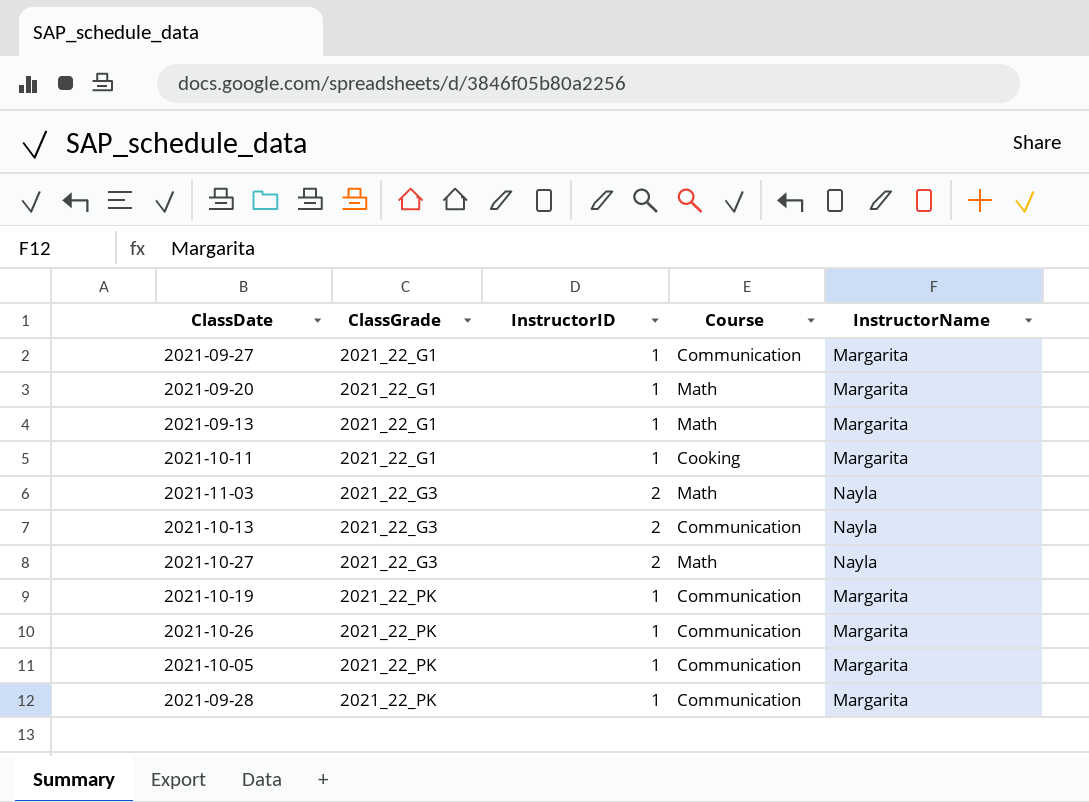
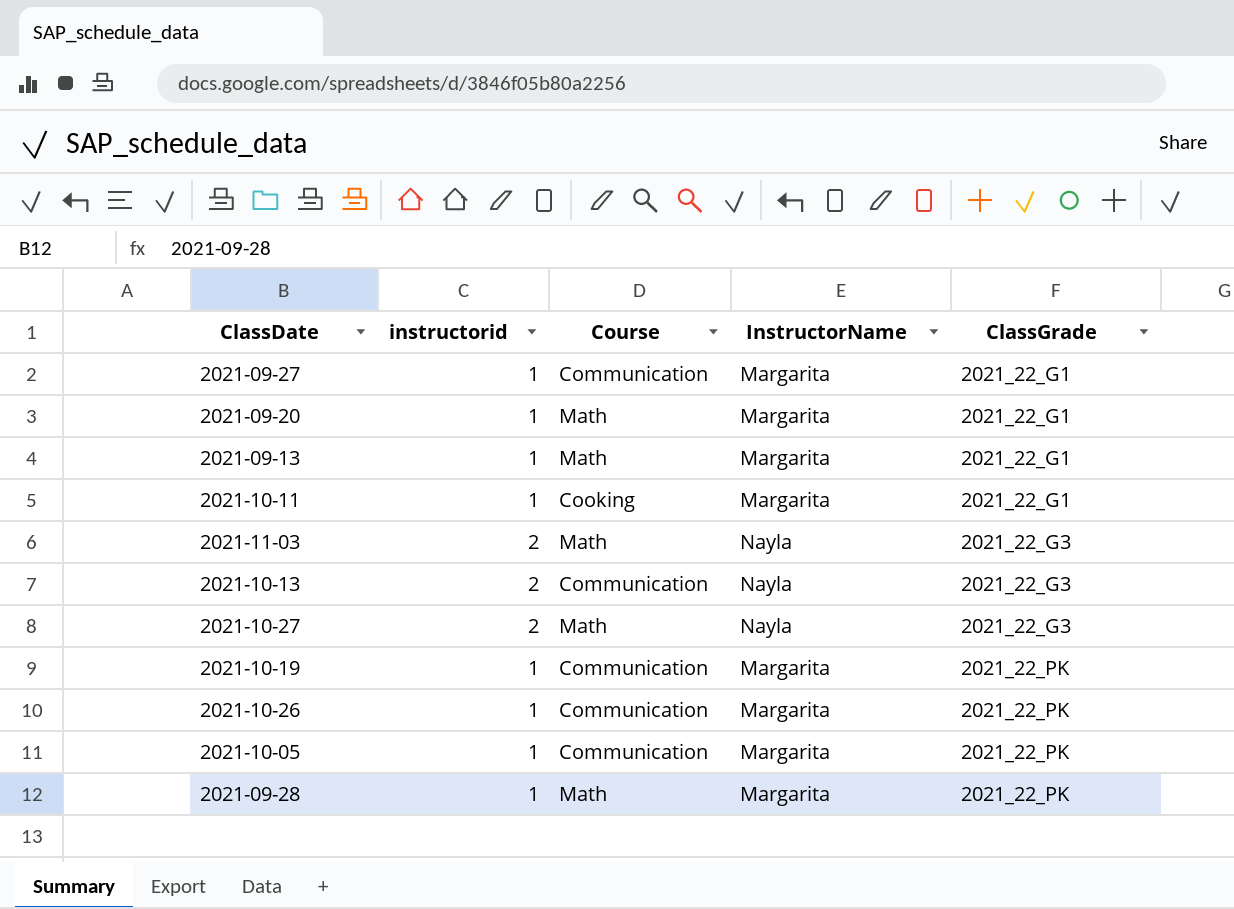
column name: InstructorID -> instructorid
column ClassGrade | position: 2 -> 5
2021-09-28 | Course: Communication -> Math

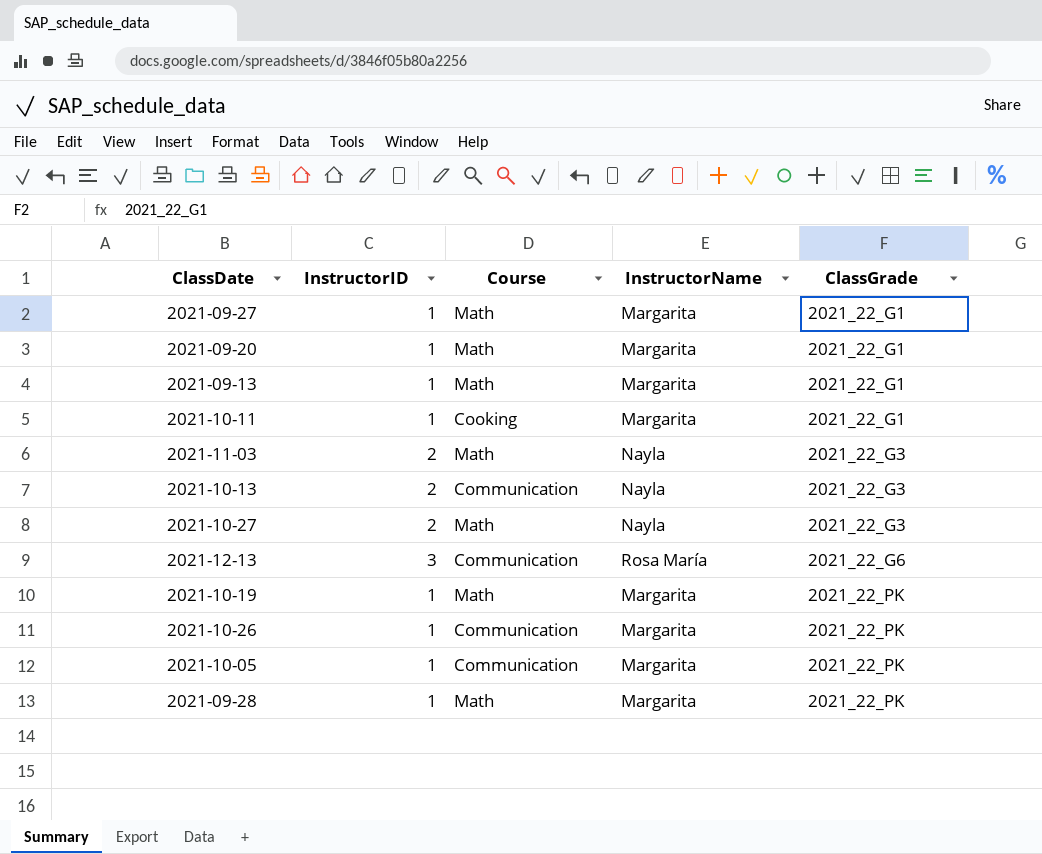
column name: instructorid -> InstructorID
2021-09-27 | Course: Communication -> Math
row 2021-12-13: none -> 3 | Communication | Rosa María | 2021_22_G6
2021-10-19 | Course: Communication -> Math

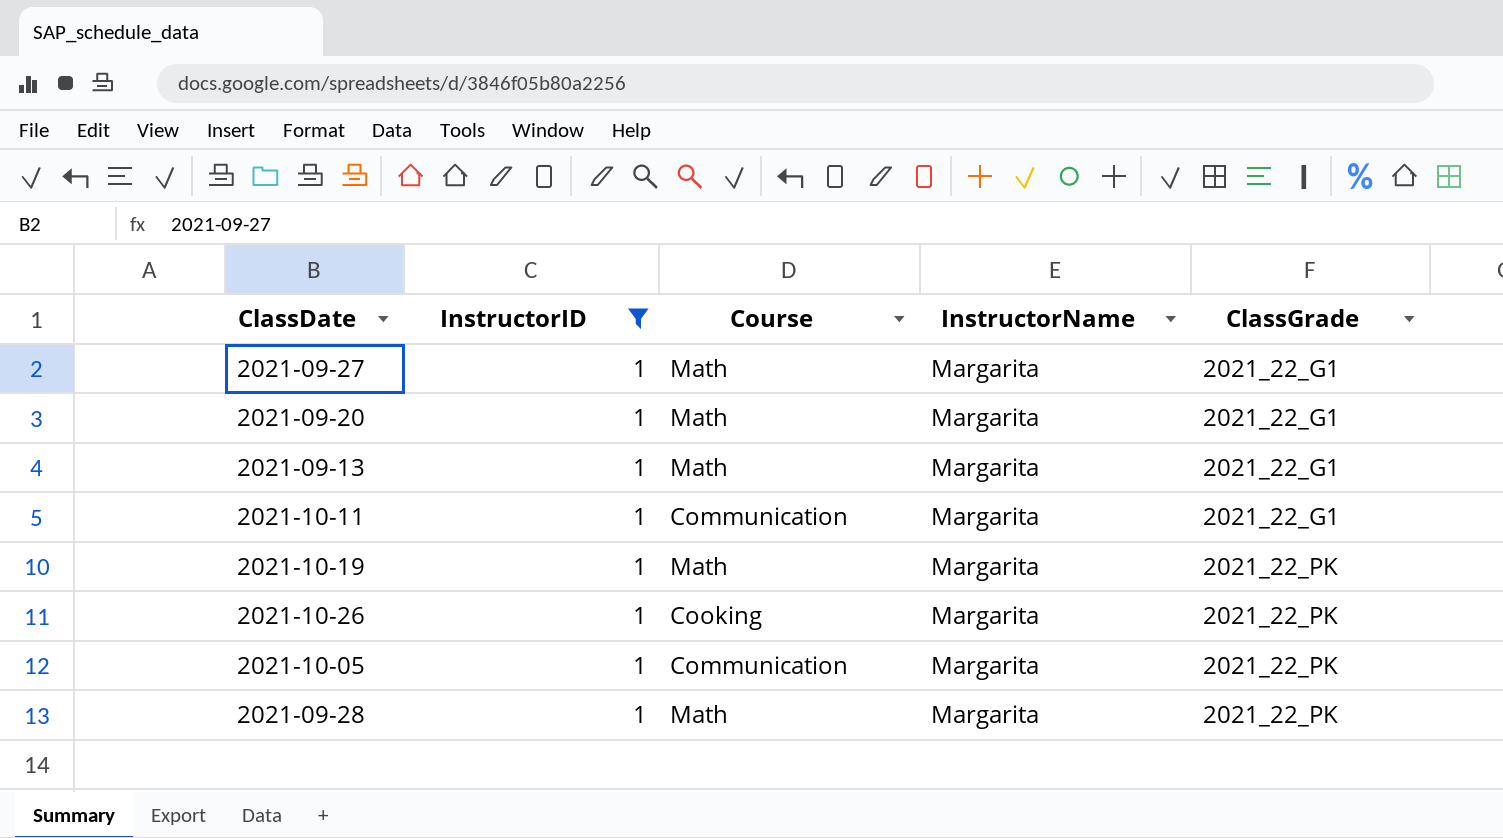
filter: none -> InstructorID = 1
2021-10-11 | Course: Cooking -> Communication
2021-10-26 | Course: Communication -> Cooking

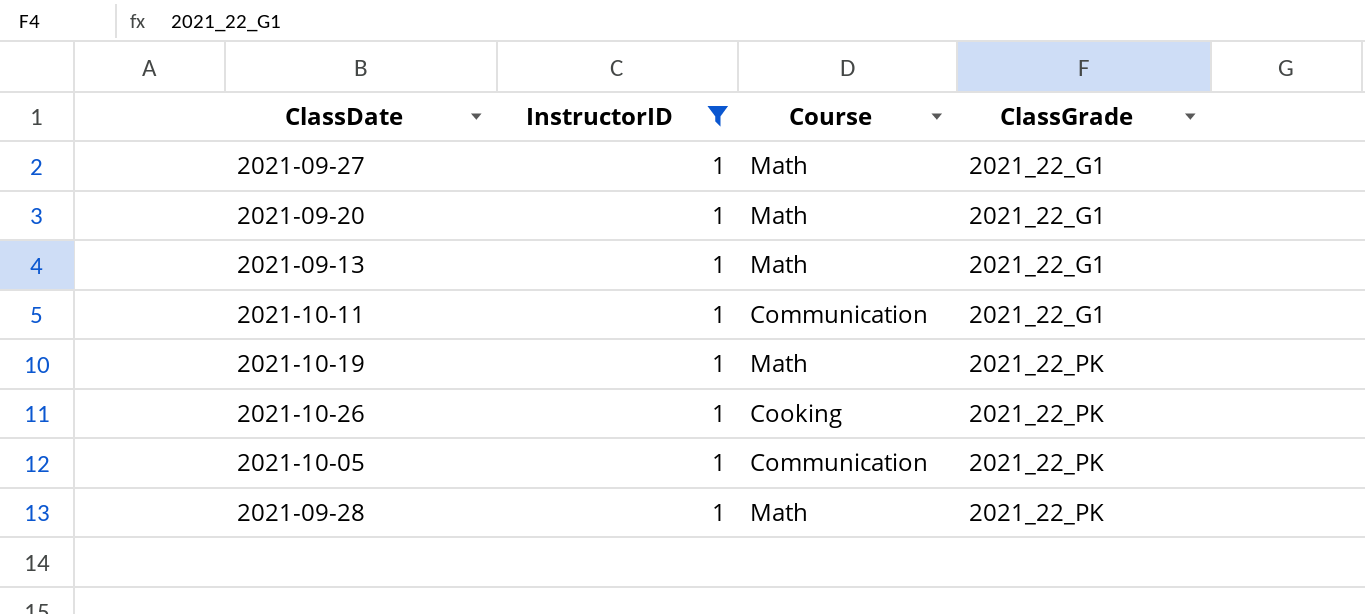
column InstructorName | position: 4 -> none

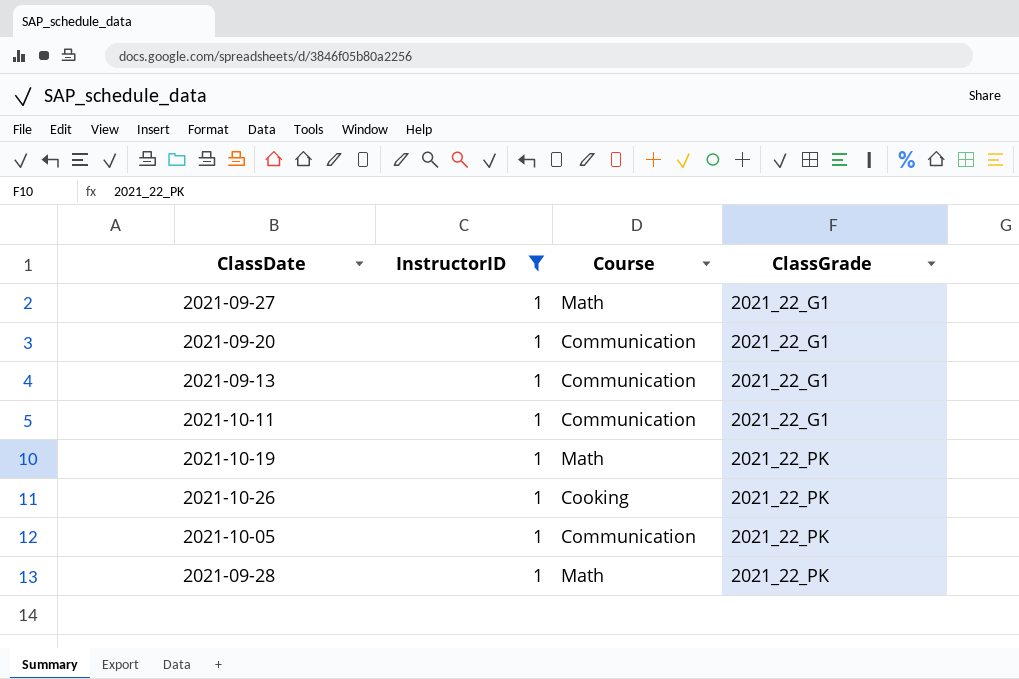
2021-09-20 | Course: Math -> Communication
2021-09-13 | Course: Math -> Communication

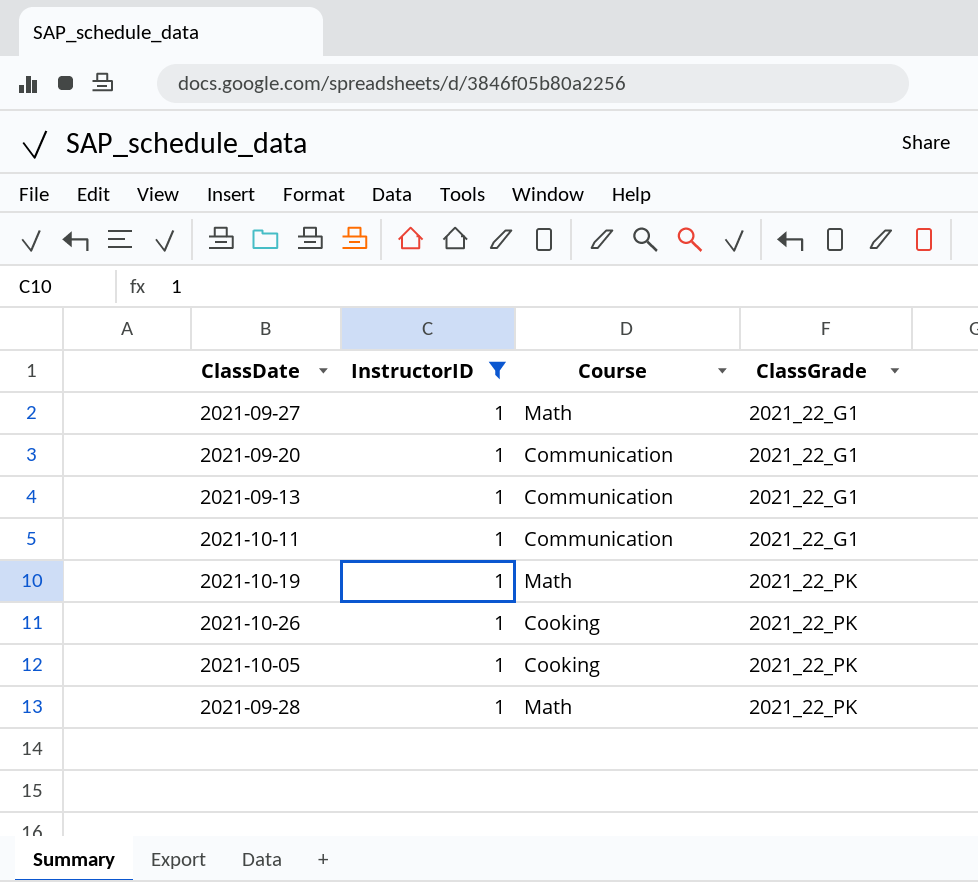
2021-10-05 | Course: Communication -> Cooking

